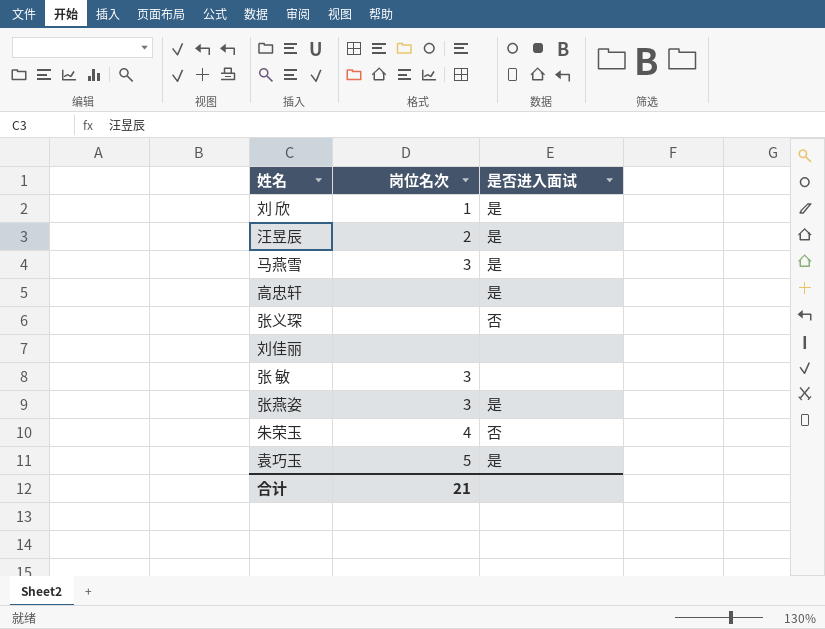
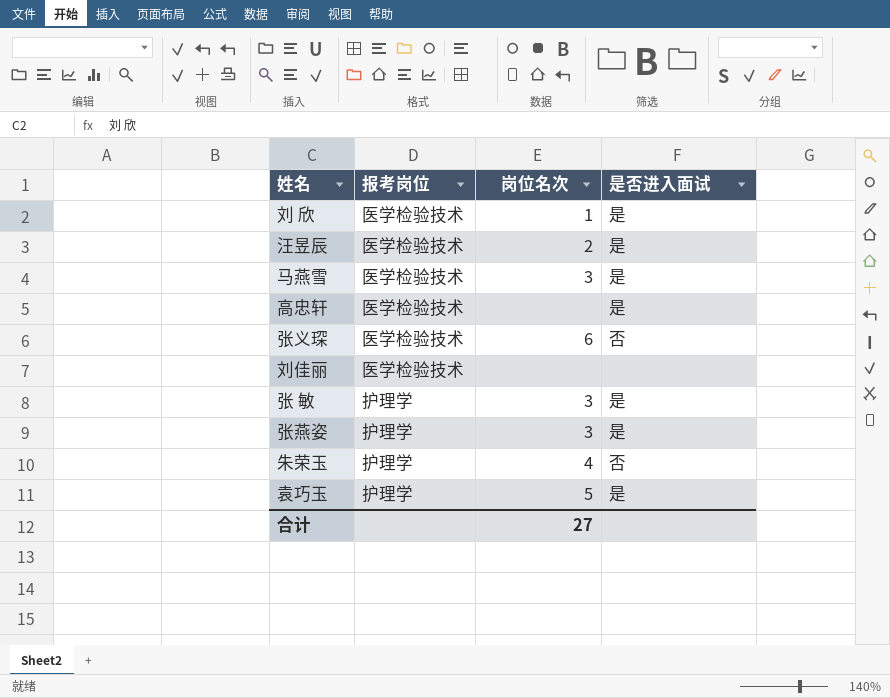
column 报考岗位 | position: none -> 2
张义琛 | 岗位名次: none -> 6
张 敏 | 是否进入面试: none -> 是
合计 | 岗位名次: 21 -> 27

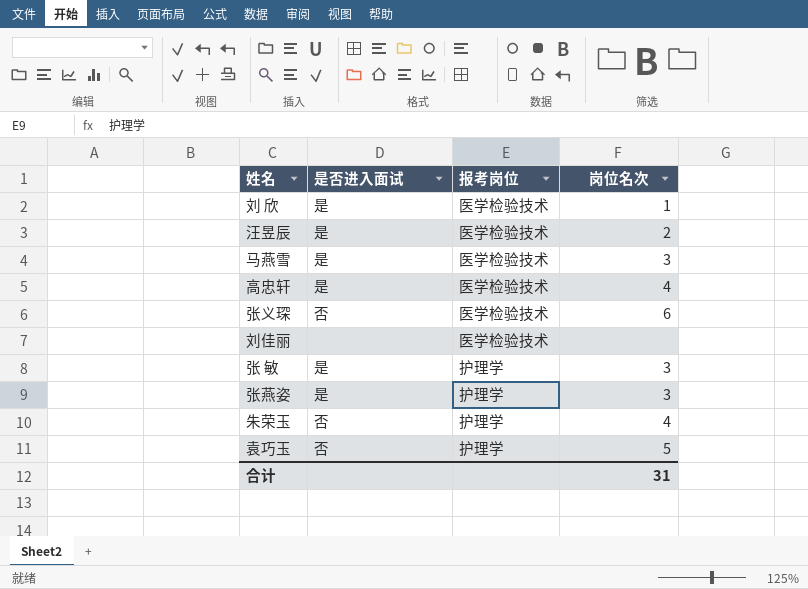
column 是否进入面试 | position: 4 -> 2
高忠轩 | 岗位名次: none -> 4
袁巧玉 | 是否进入面试: 是 -> 否
合计 | 岗位名次: 27 -> 31

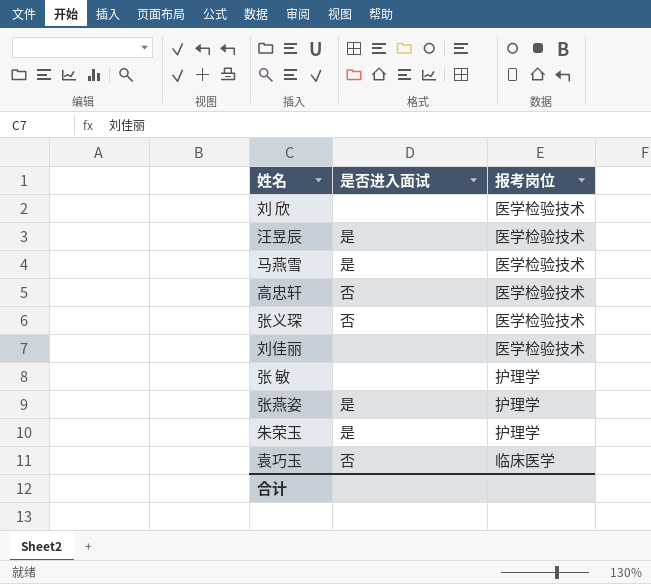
column 岗位名次 | position: 4 -> none
刘 欣 | 是否进入面试: 是 -> none
高忠轩 | 是否进入面试: 是 -> 否
张 敏 | 是否进入面试: 是 -> none
朱荣玉 | 是否进入面试: 否 -> 是
袁巧玉 | 报考岗位: 护理学 -> 临床医学

